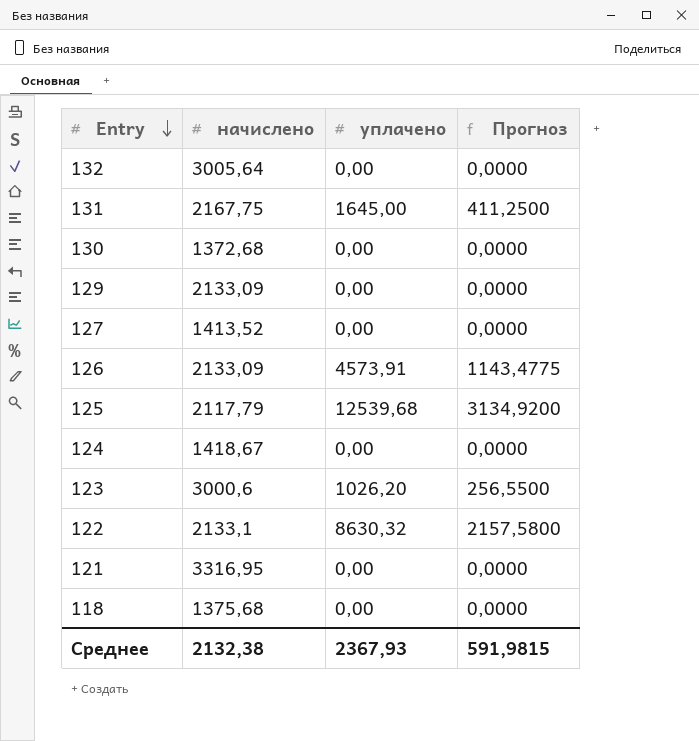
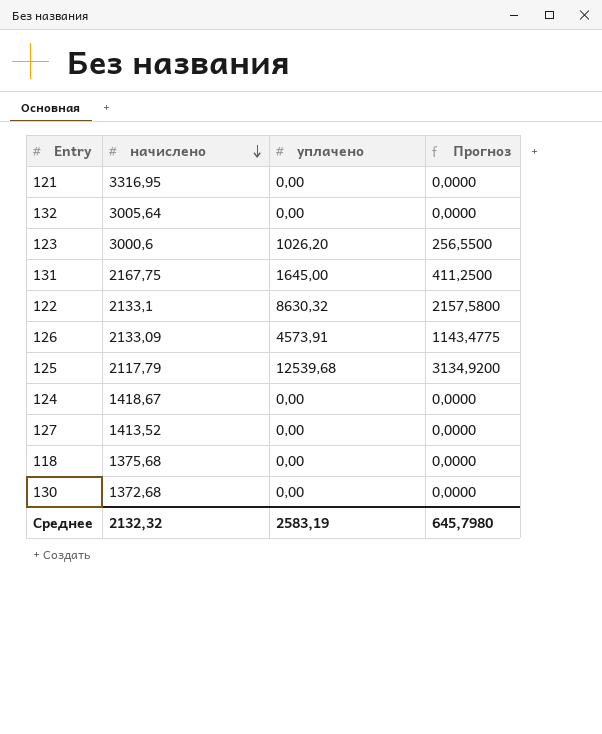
row order: Entry descending -> начислено descending
row 129: 2133,09 | 0,00 | 0,0000 -> none
Среднее | начислено: 2132,38 -> 2132,32
Среднее | уплачено: 2367,93 -> 2583,19
Среднее | Прогноз: 591,9815 -> 645,7980

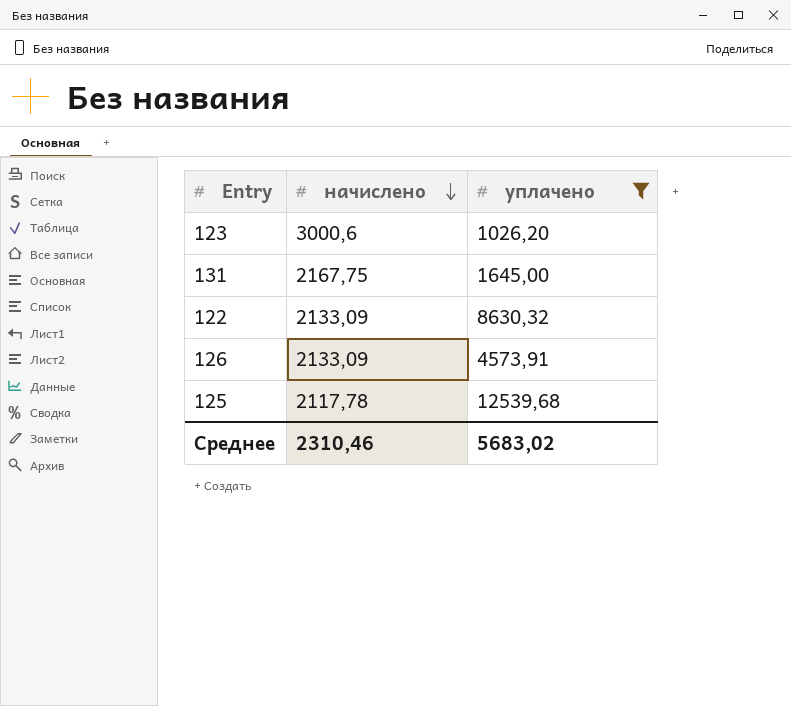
filter: none -> уплачено != 0,00
column Прогноз | formula: [уплачено] * 0,25 -> none
122 | начислено: 2133,1 -> 2133,09
125 | начислено: 2117,79 -> 2117,78
Среднее | начислено: 2132,32 -> 2310,46
Среднее | уплачено: 2583,19 -> 5683,02

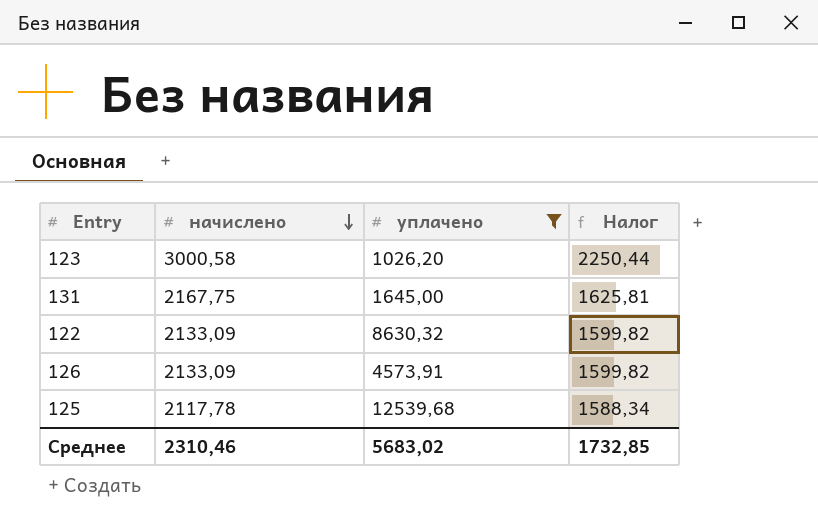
column Налог | formula: none -> [начислено] * 0,75
123 | начислено: 3000,6 -> 3000,58

